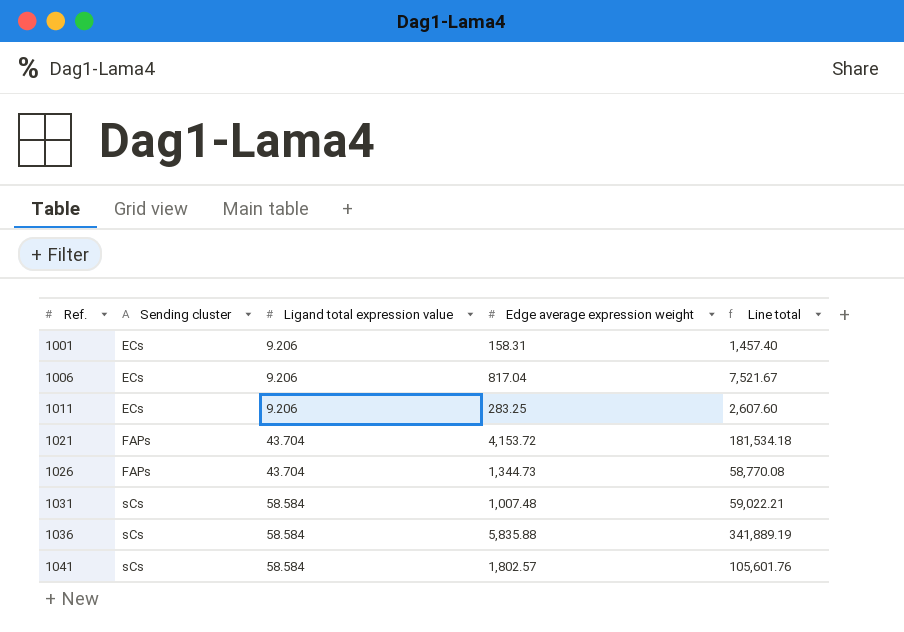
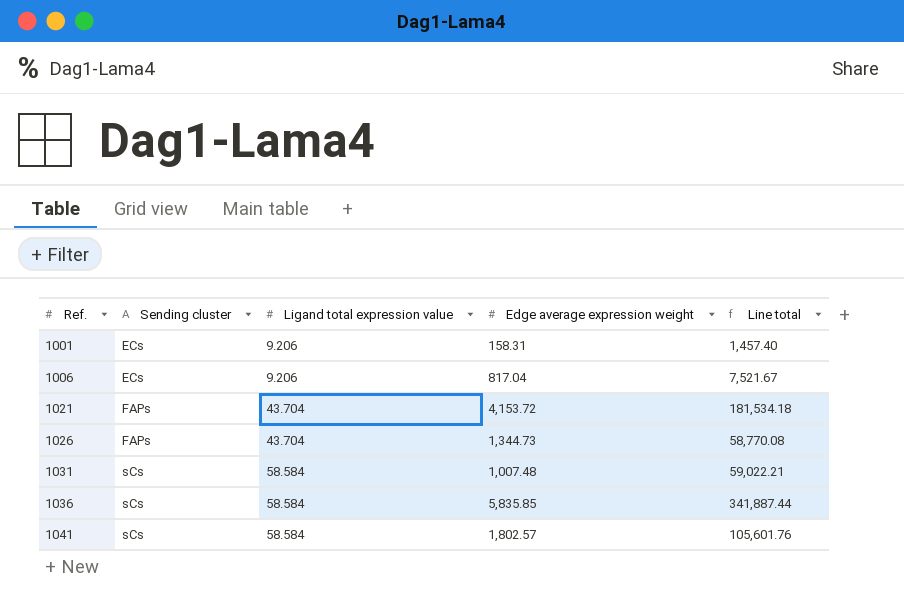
row 1011: ECs | 9.206 | 283.25 | 2,607.60 -> none
1036 | Edge average expression weight: 5,835.88 -> 5,835.85
1036 | Line total: 341,889.19 -> 341,887.44

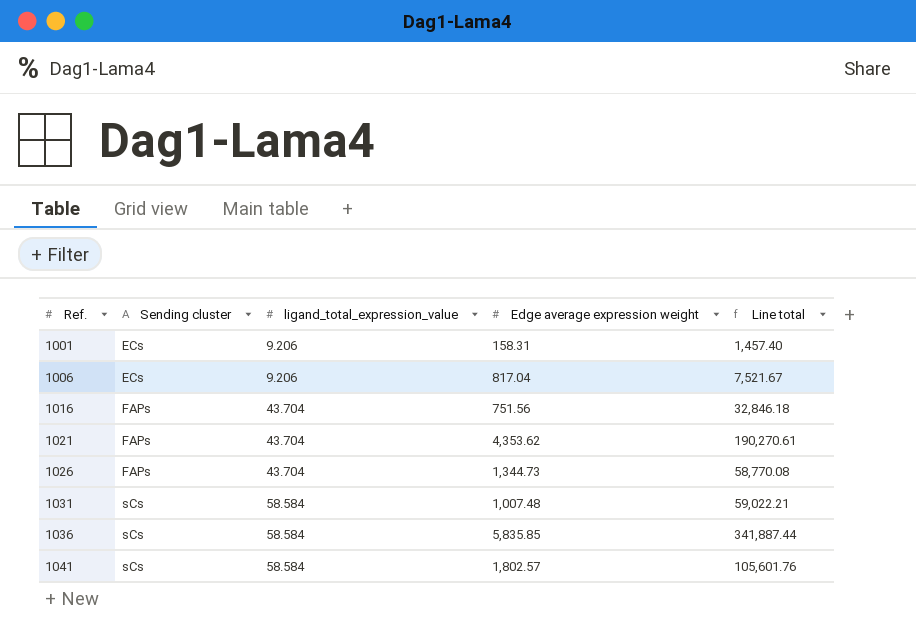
column name: Ligand total expression value -> ligand_total_expression_value
row 1016: none -> FAPs | 43.704 | 751.56 | 32,846.18
1021 | Edge average expression weight: 4,153.72 -> 4,353.62
1021 | Line total: 181,534.18 -> 190,270.61

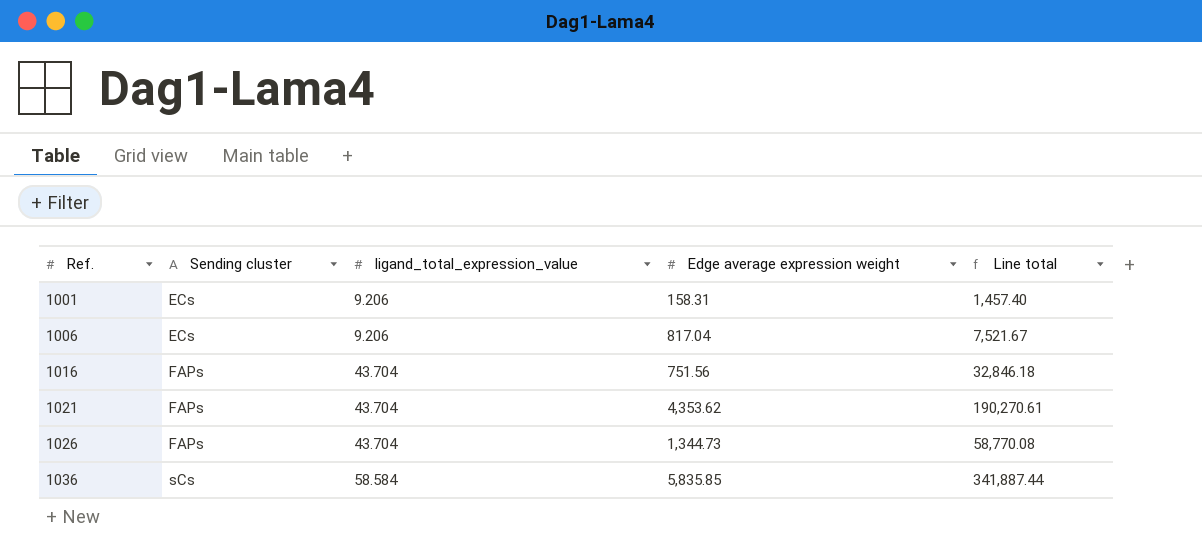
row 1031: sCs | 58.584 | 1,007.48 | 59,022.21 -> none
row 1041: sCs | 58.584 | 1,802.57 | 105,601.76 -> none

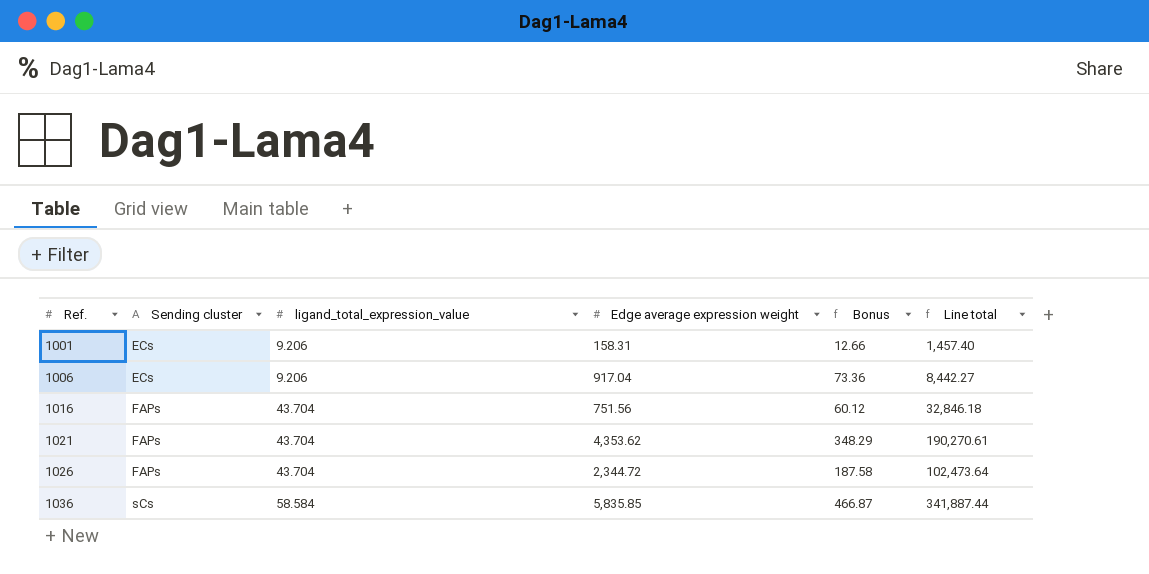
column Bonus | formula: none -> [Edge average expression weight] * 0.08
1006 | Edge average expression weight: 817.04 -> 917.04
1006 | Line total: 7,521.67 -> 8,442.27
1026 | Edge average expression weight: 1,344.73 -> 2,344.72
1026 | Line total: 58,770.08 -> 102,473.64

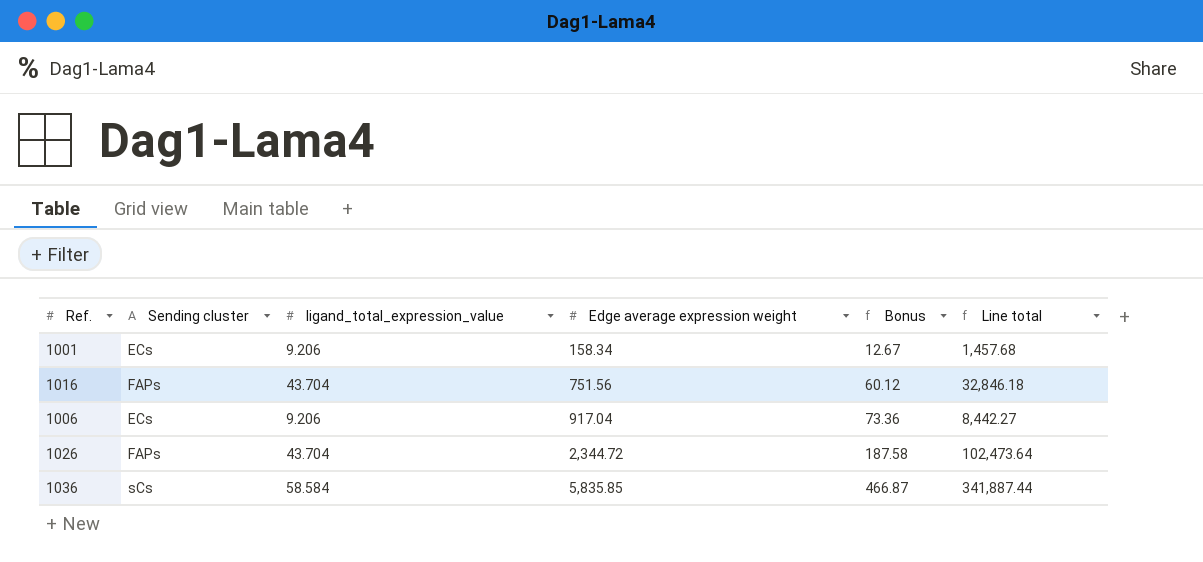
row order: Ref. ascending -> Edge average expression weight ascending
row 1021: FAPs | 43.704 | 4,353.62 | 348.29 | 190,270.61 -> none
1001 | Edge average expression weight: 158.31 -> 158.34
1001 | Bonus: 12.66 -> 12.67
1001 | Line total: 1,457.40 -> 1,457.68

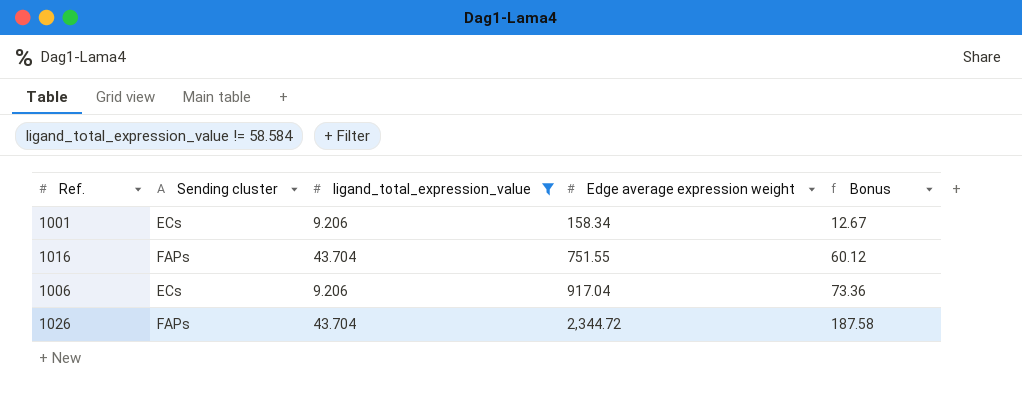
filter: none -> ligand_total_expression_value != 58.584
column Line total | formula: [ligand_total_expression_value] * [Edge average expression weight] -> none
1016 | Edge average expression weight: 751.56 -> 751.55

